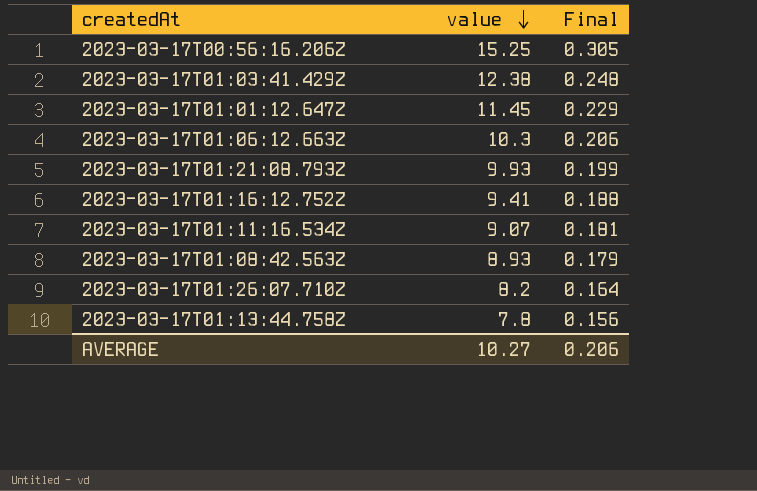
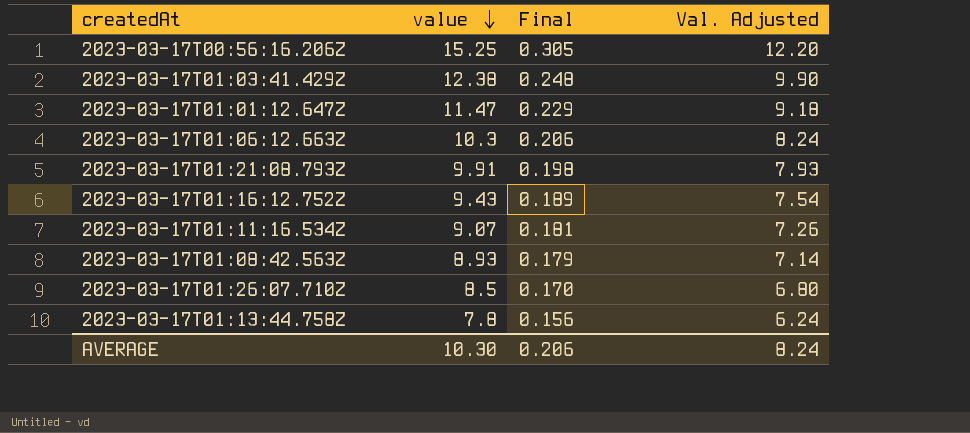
column Val. Adjusted | formula: none -> [value] * 0.8
2023-03-17T01:01:12.647Z | value: 11.45 -> 11.47
2023-03-17T01:21:08.793Z | value: 9.93 -> 9.91
2023-03-17T01:21:08.793Z | Final: 0.199 -> 0.198
2023-03-17T01:16:12.752Z | value: 9.41 -> 9.43
2023-03-17T01:16:12.752Z | Final: 0.188 -> 0.189
2023-03-17T01:26:07.710Z | value: 8.2 -> 8.5
2023-03-17T01:26:07.710Z | Final: 0.164 -> 0.170
AVERAGE | value: 10.27 -> 10.30

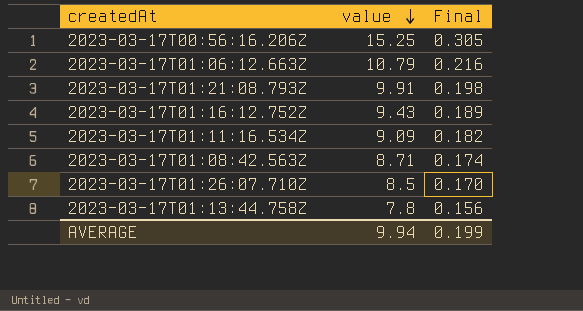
column Val. Adjusted | formula: [value] * 0.8 -> none
row 2023-03-17T01:03:41.429Z: 12.38 | 0.248 | 9.90 -> none
row 2023-03-17T01:01:12.647Z: 11.47 | 0.229 | 9.18 -> none
2023-03-17T01:06:12.663Z | value: 10.3 -> 10.79
2023-03-17T01:06:12.663Z | Final: 0.206 -> 0.216
2023-03-17T01:11:16.534Z | value: 9.07 -> 9.09
2023-03-17T01:11:16.534Z | Final: 0.181 -> 0.182
2023-03-17T01:08:42.563Z | value: 8.93 -> 8.71
2023-03-17T01:08:42.563Z | Final: 0.179 -> 0.174
AVERAGE | value: 10.30 -> 9.94
AVERAGE | Final: 0.206 -> 0.199

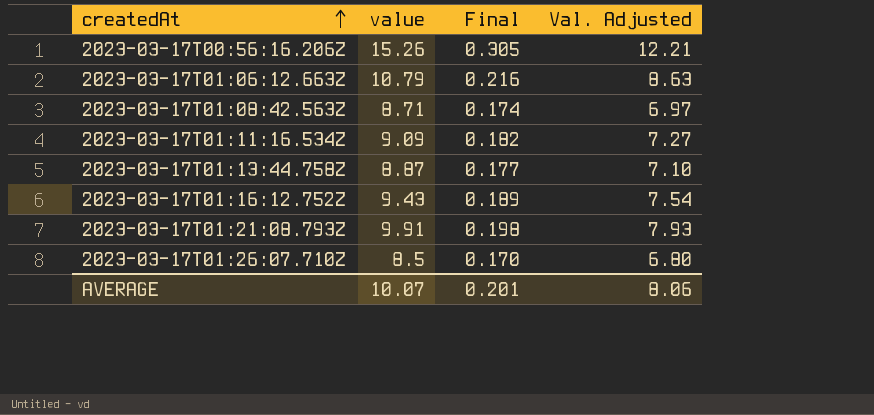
row order: value descending -> createdAt ascending
column Val. Adjusted | formula: none -> [value] * 0.8
2023-03-17T00:56:16.206Z | value: 15.25 -> 15.26
2023-03-17T01:13:44.758Z | value: 7.8 -> 8.87
2023-03-17T01:13:44.758Z | Final: 0.156 -> 0.177
AVERAGE | value: 9.94 -> 10.07
AVERAGE | Final: 0.199 -> 0.201

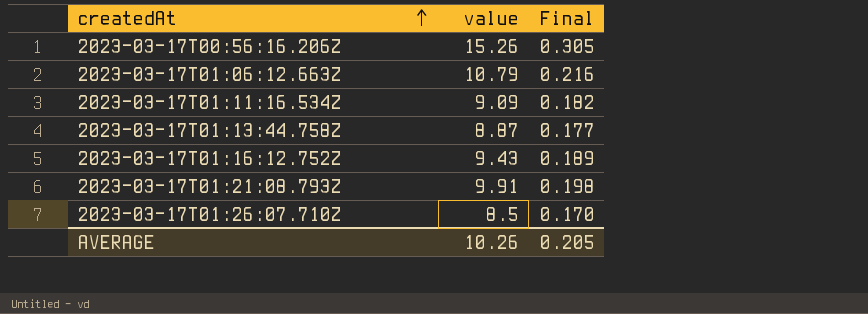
column Val. Adjusted | formula: [value] * 0.8 -> none
row 2023-03-17T01:08:42.563Z: 8.71 | 0.174 | 6.97 -> none
AVERAGE | value: 10.07 -> 10.26
AVERAGE | Final: 0.201 -> 0.205

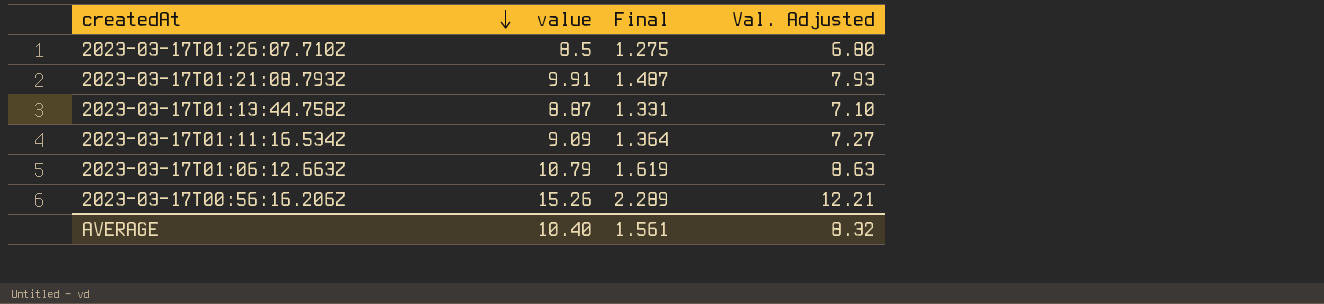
row order: createdAt ascending -> createdAt descending
column Final | formula: [value] * 0.02 -> [value] * 0.15
column Val. Adjusted | formula: none -> [value] * 0.8
row 2023-03-17T01:16:12.752Z: 9.43 | 0.189 -> none
AVERAGE | value: 10.26 -> 10.40
AVERAGE | Final: 0.205 -> 1.561

